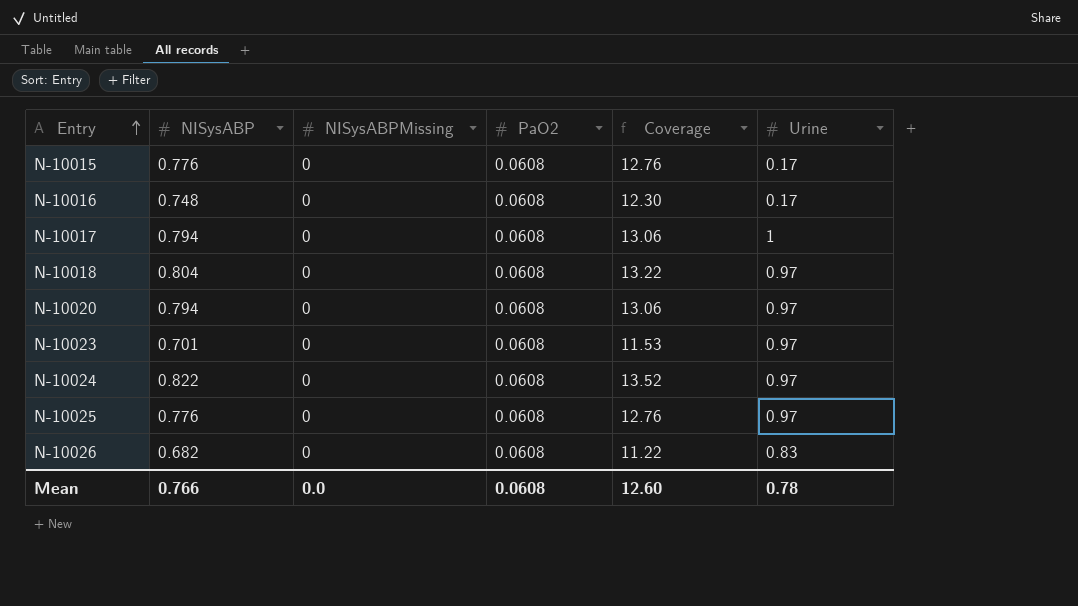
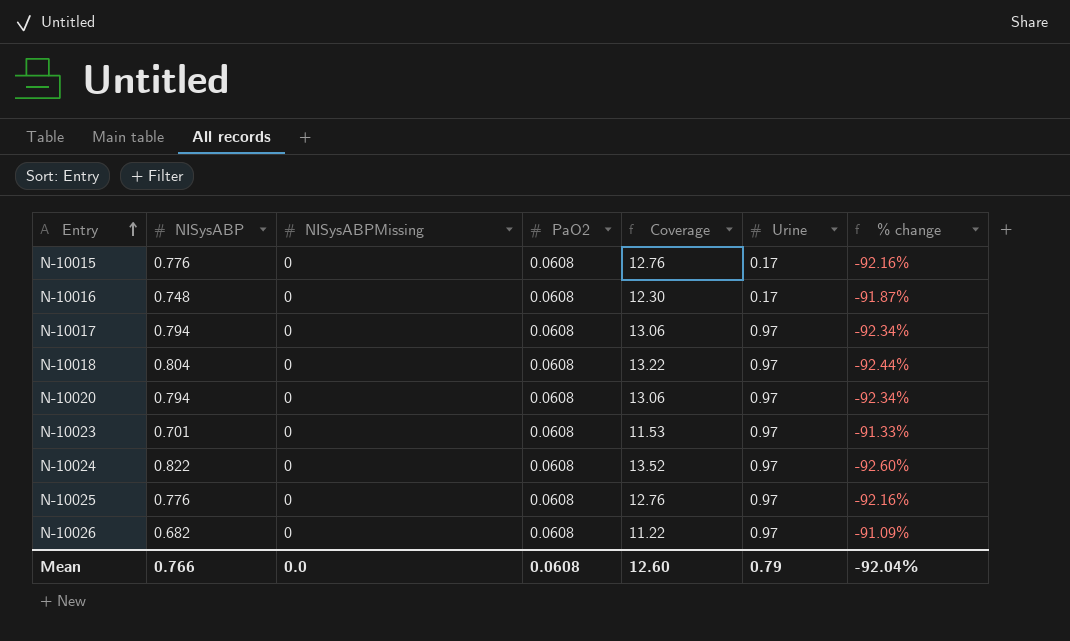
column % change | formula: none -> ([PaO2] - [NISysABP]) / [NISysABP]
N-10017 | Urine: 1 -> 0.97
N-10026 | Urine: 0.83 -> 0.97
Mean | Urine: 0.78 -> 0.79

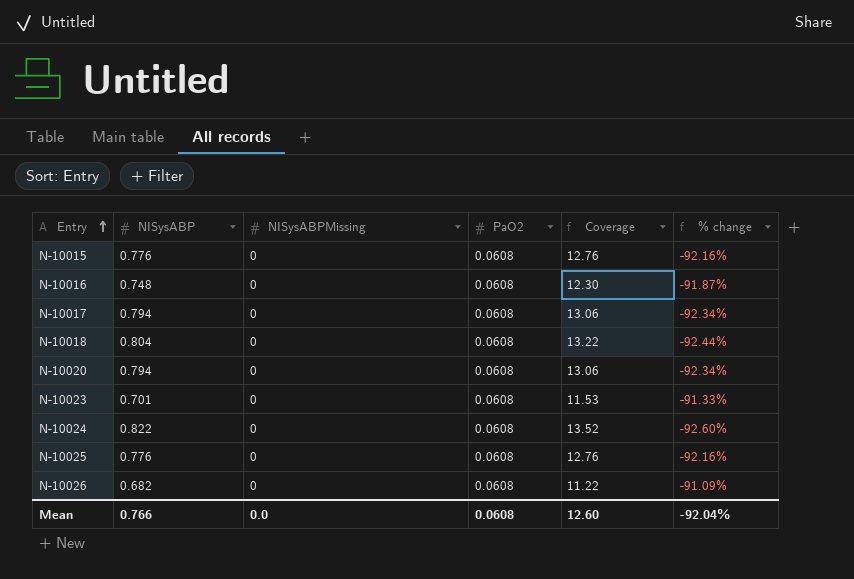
column Urine | position: 6 -> none

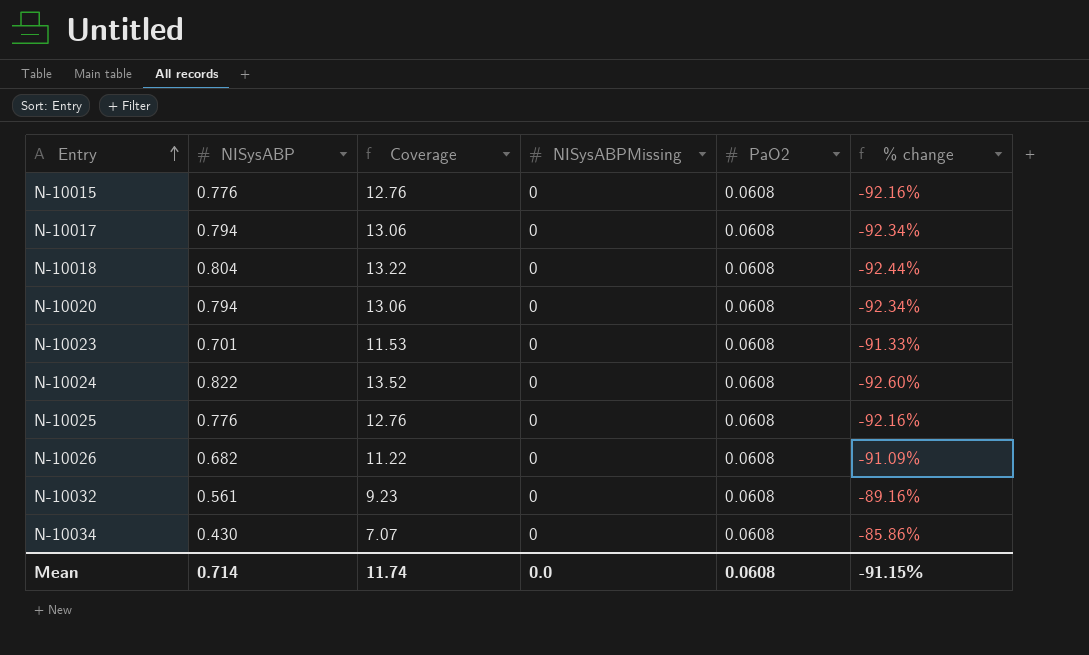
column Coverage | position: 5 -> 3
row N-10016: 0.748 | 0 | 0.0608 | 12.30 | -91.87% -> none
row N-10032: none -> 0.561 | 9.23 | 0 | 0.0608 | -89.16%
row N-10034: none -> 0.430 | 7.07 | 0 | 0.0608 | -85.86%
Mean | NISysABP: 0.766 -> 0.714
Mean | Coverage: 12.60 -> 11.74
Mean | % change: -92.04% -> -91.15%

